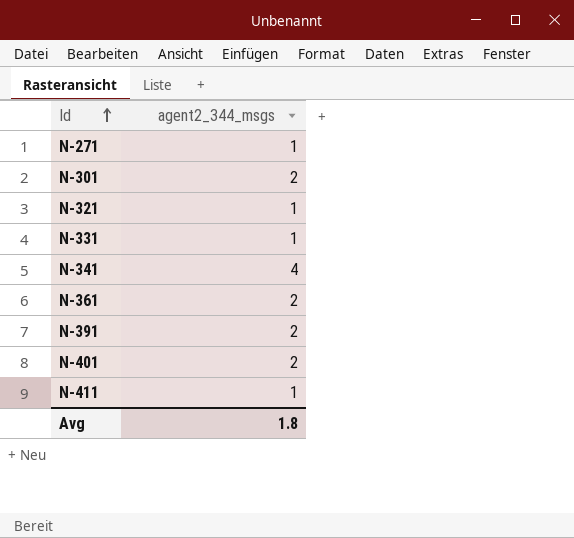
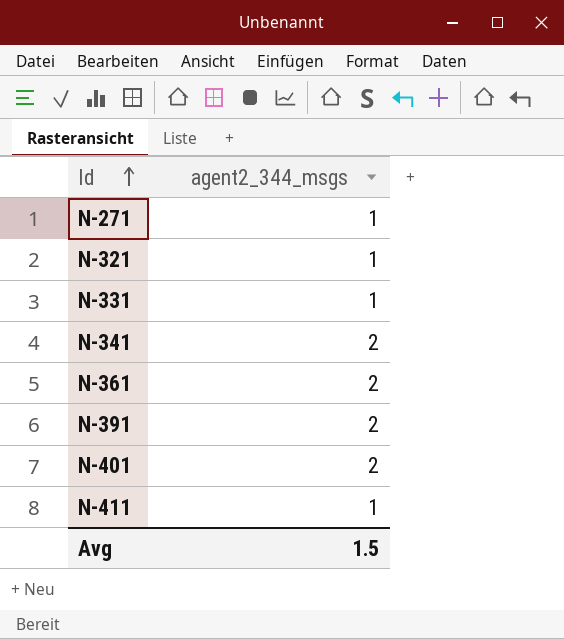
row N-301: 2 -> none
N-341 | agent2_344_msgs: 4 -> 2
Avg | agent2_344_msgs: 1.8 -> 1.5

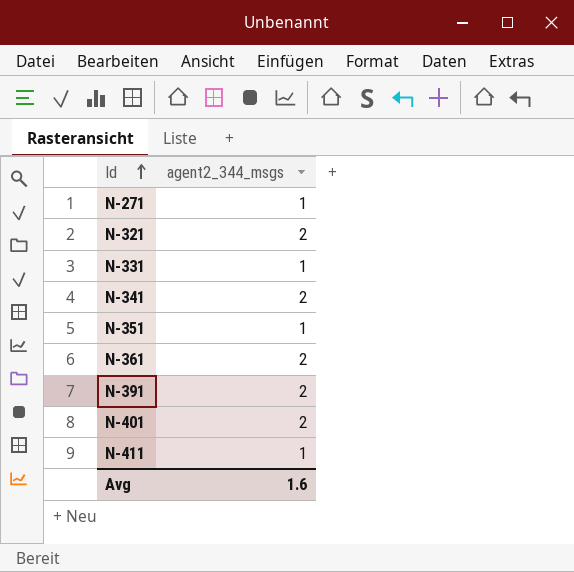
N-321 | agent2_344_msgs: 1 -> 2
row N-351: none -> 1
Avg | agent2_344_msgs: 1.5 -> 1.6

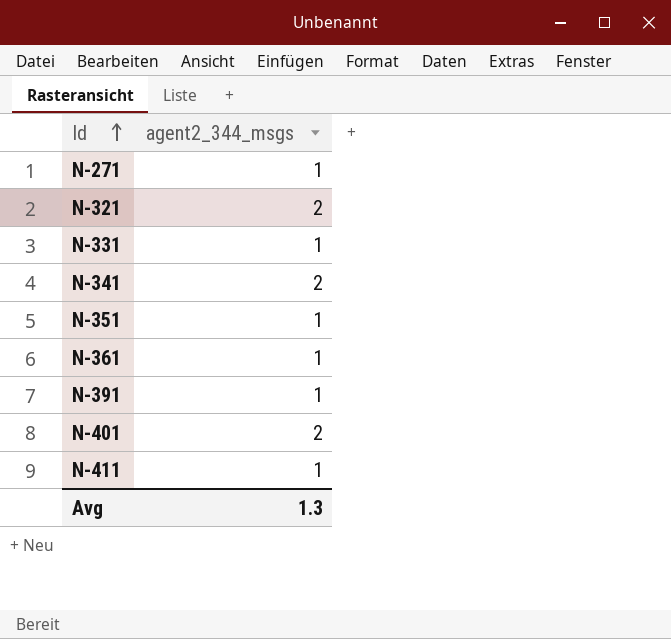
N-361 | agent2_344_msgs: 2 -> 1
N-391 | agent2_344_msgs: 2 -> 1
Avg | agent2_344_msgs: 1.6 -> 1.3

